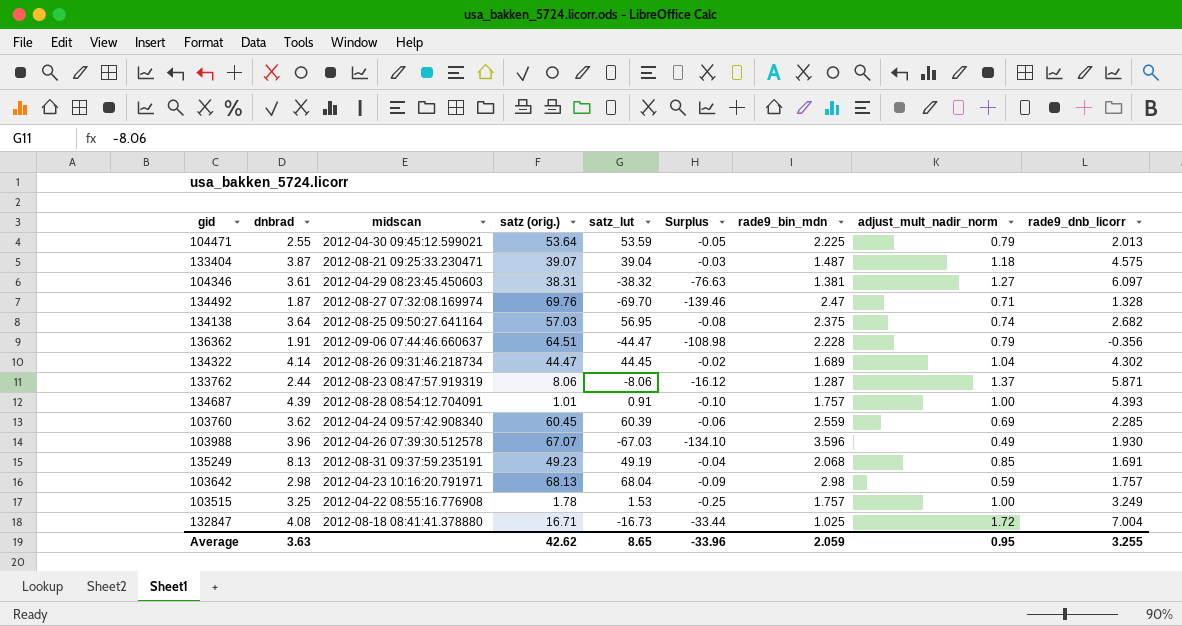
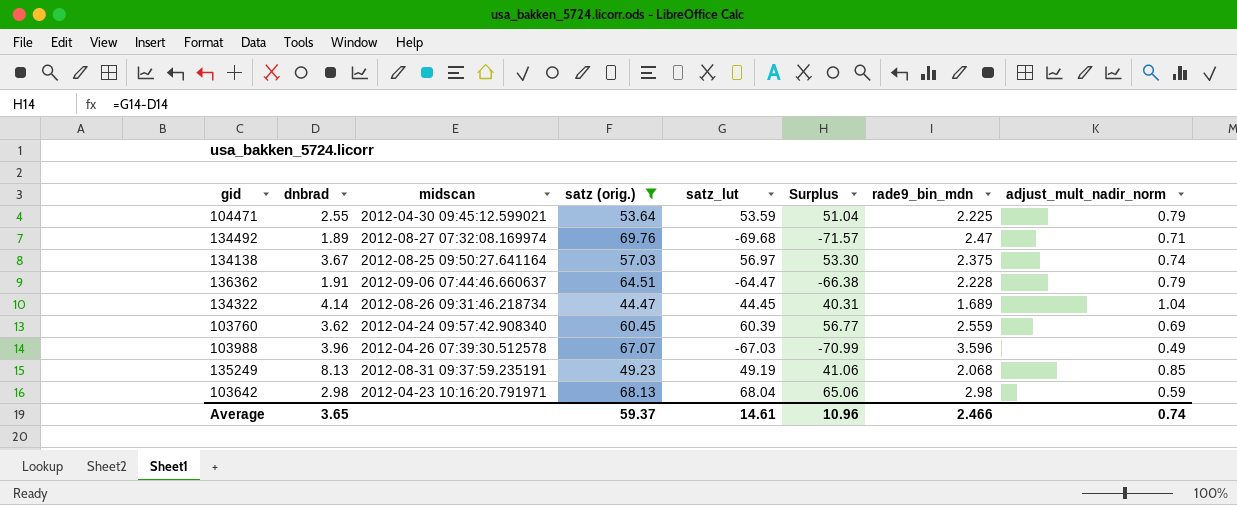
filter: none -> satz (orig.) >= 44.47
column rade9_dnb_licorr | position: 9 -> none
column Surplus | formula: [satz_lut] - [satz (orig.)] -> [satz_lut] - [dnbrad]
134492 | dnbrad: 1.87 -> 1.89
134492 | satz_lut: -69.70 -> -69.68
134138 | dnbrad: 3.64 -> 3.67
134138 | satz_lut: 56.95 -> 56.97
136362 | satz_lut: -44.47 -> -64.47
Average | dnbrad: 3.63 -> 3.65
Average | satz (orig.): 42.62 -> 59.37
Average | satz_lut: 8.65 -> 14.61
Average | Surplus: -33.96 -> 10.96
Average | rade9_bin_mdn: 2.059 -> 2.466
Average | adjust_mult_nadir_norm: 0.95 -> 0.74

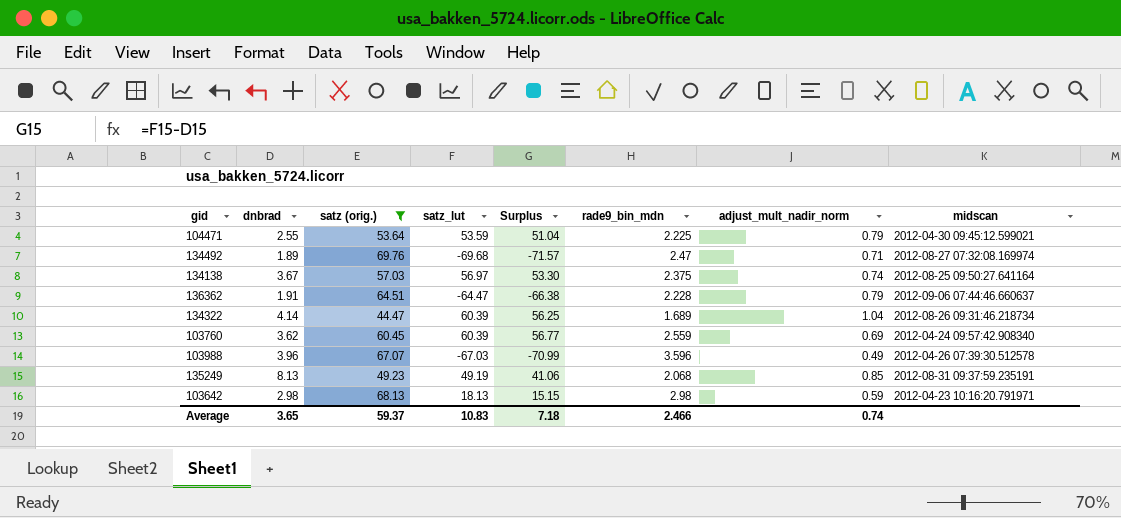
column midscan | position: 3 -> 8
134322 | satz_lut: 44.45 -> 60.39
134322 | Surplus: 40.31 -> 56.25
103642 | satz_lut: 68.04 -> 18.13
103642 | Surplus: 65.06 -> 15.15
Average | satz_lut: 14.61 -> 10.83
Average | Surplus: 10.96 -> 7.18

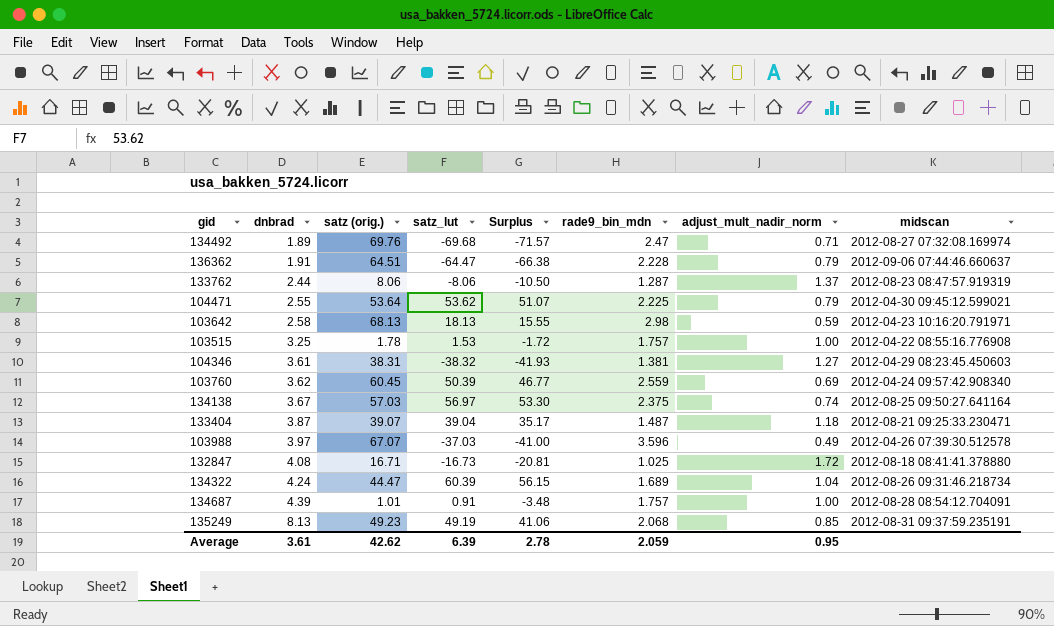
filter: satz (orig.) >= 44.47 -> none
row order: none -> dnbrad ascending
104471 | satz_lut: 53.59 -> 53.62
104471 | Surplus: 51.04 -> 51.07
103642 | dnbrad: 2.98 -> 2.58
103642 | Surplus: 15.15 -> 15.55
103760 | satz_lut: 60.39 -> 50.39
103760 | Surplus: 56.77 -> 46.77
103988 | dnbrad: 3.96 -> 3.97
103988 | satz_lut: -67.03 -> -37.03
103988 | Surplus: -70.99 -> -41.00
134322 | dnbrad: 4.14 -> 4.24
134322 | Surplus: 56.25 -> 56.15
Average | dnbrad: 3.65 -> 3.61
Average | satz (orig.): 59.37 -> 42.62
Average | satz_lut: 10.83 -> 6.39
Average | Surplus: 7.18 -> 2.78
Average | rade9_bin_mdn: 2.466 -> 2.059
Average | adjust_mult_nadir_norm: 0.74 -> 0.95

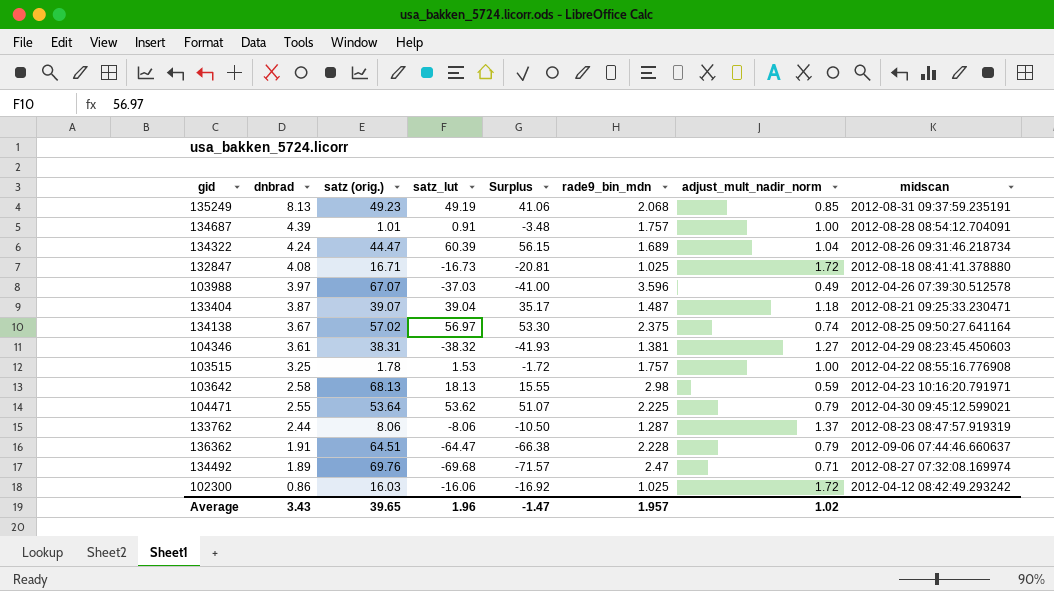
row order: dnbrad ascending -> dnbrad descending
row 103760: 3.62 | 60.45 | 50.39 | 46.77 | 2.559 | 0.69 | 2012-04-24 09:57:42.908340 -> none
134138 | satz (orig.): 57.03 -> 57.02
row 102300: none -> 0.86 | 16.03 | -16.06 | -16.92 | 1.025 | 1.72 | 2012-04-12 08:42:49.293242
Average | dnbrad: 3.61 -> 3.43
Average | satz (orig.): 42.62 -> 39.65
Average | satz_lut: 6.39 -> 1.96
Average | Surplus: 2.78 -> -1.47
Average | rade9_bin_mdn: 2.059 -> 1.957
Average | adjust_mult_nadir_norm: 0.95 -> 1.02

